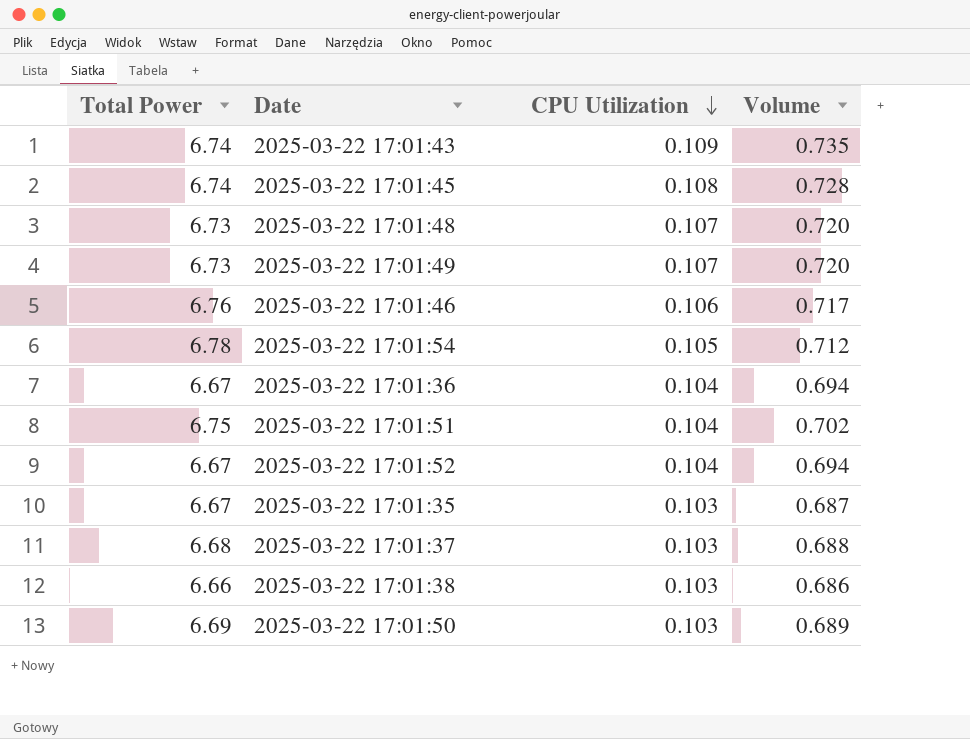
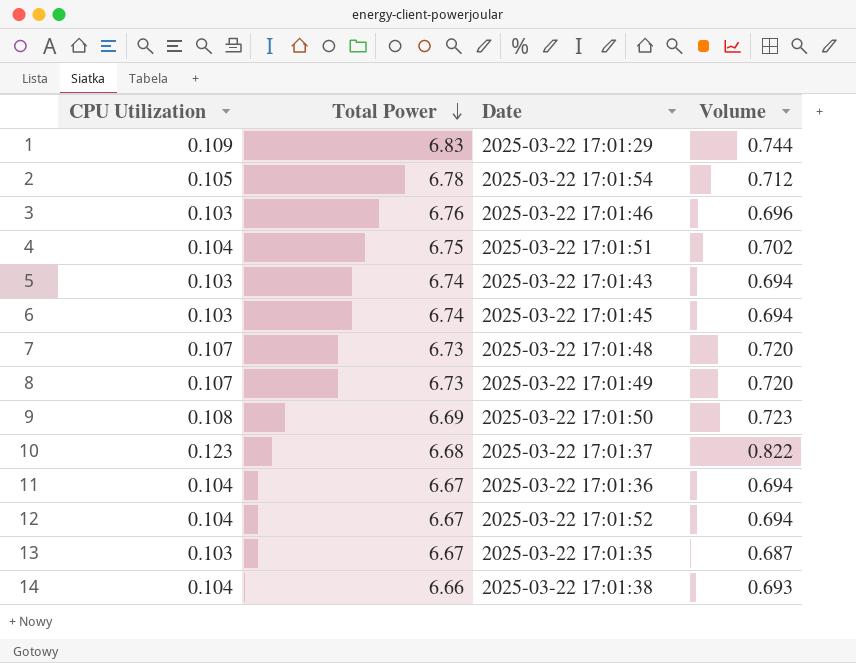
row order: CPU Utilization descending -> Total Power descending
column CPU Utilization | position: 3 -> 1
row 2025-03-22 17:01:29: none -> 0.109 | 6.83 | 0.744
2025-03-22 17:01:46 | CPU Utilization: 0.106 -> 0.103
2025-03-22 17:01:46 | Volume: 0.717 -> 0.696
2025-03-22 17:01:43 | CPU Utilization: 0.109 -> 0.103
2025-03-22 17:01:43 | Volume: 0.735 -> 0.694
2025-03-22 17:01:45 | CPU Utilization: 0.108 -> 0.103
2025-03-22 17:01:45 | Volume: 0.728 -> 0.694
2025-03-22 17:01:50 | CPU Utilization: 0.103 -> 0.108
2025-03-22 17:01:50 | Volume: 0.689 -> 0.723
2025-03-22 17:01:37 | CPU Utilization: 0.103 -> 0.123
2025-03-22 17:01:37 | Volume: 0.688 -> 0.822
2025-03-22 17:01:38 | CPU Utilization: 0.103 -> 0.104
2025-03-22 17:01:38 | Volume: 0.686 -> 0.693

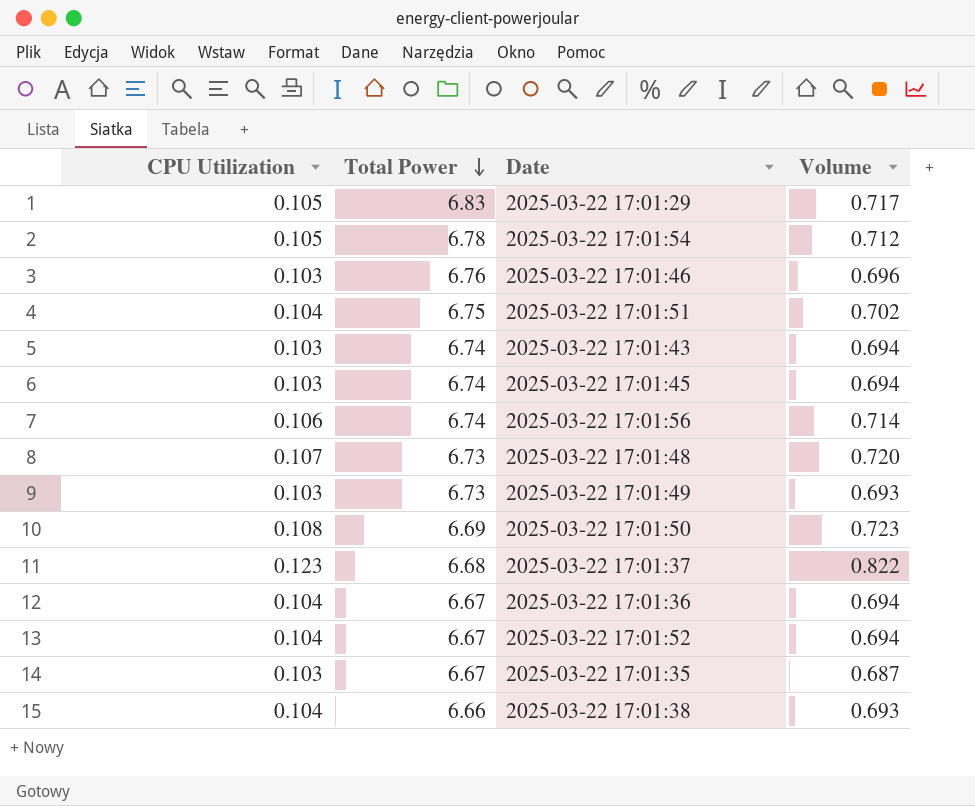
2025-03-22 17:01:29 | CPU Utilization: 0.109 -> 0.105
2025-03-22 17:01:29 | Volume: 0.744 -> 0.717
row 2025-03-22 17:01:56: none -> 0.106 | 6.74 | 0.714
2025-03-22 17:01:49 | CPU Utilization: 0.107 -> 0.103
2025-03-22 17:01:49 | Volume: 0.720 -> 0.693

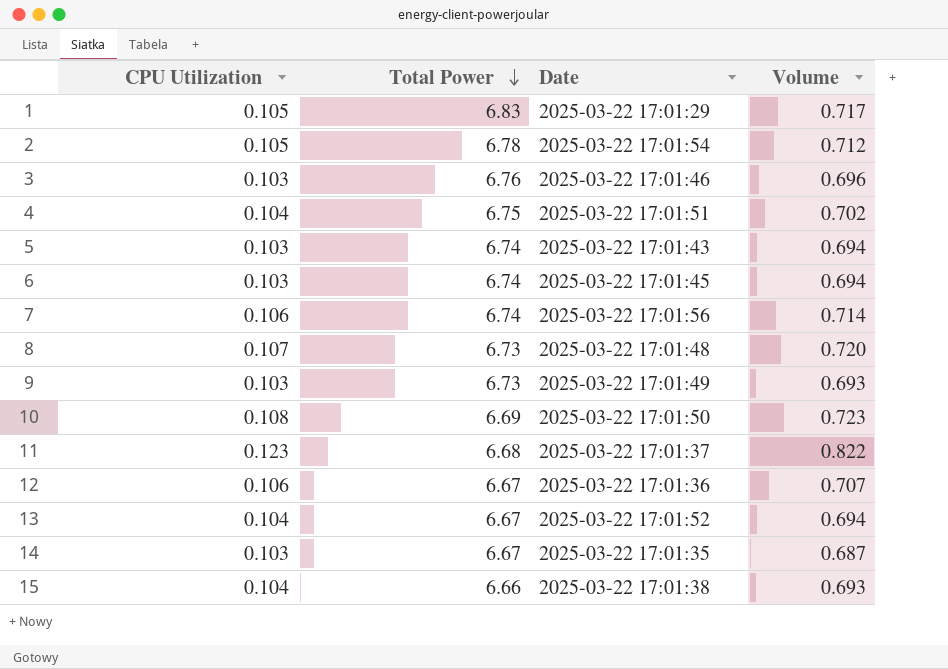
2025-03-22 17:01:36 | CPU Utilization: 0.104 -> 0.106
2025-03-22 17:01:36 | Volume: 0.694 -> 0.707

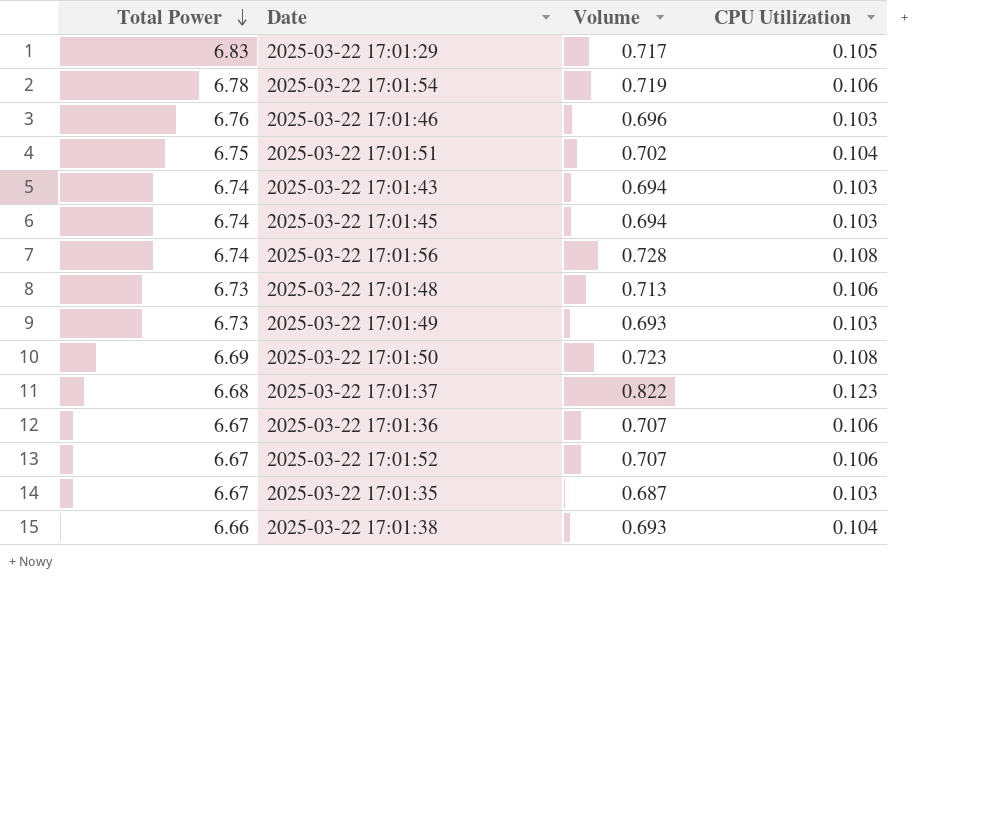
column CPU Utilization | position: 1 -> 4
2025-03-22 17:01:54 | Volume: 0.712 -> 0.719
2025-03-22 17:01:54 | CPU Utilization: 0.105 -> 0.106
2025-03-22 17:01:56 | Volume: 0.714 -> 0.728
2025-03-22 17:01:56 | CPU Utilization: 0.106 -> 0.108
2025-03-22 17:01:48 | Volume: 0.720 -> 0.713
2025-03-22 17:01:48 | CPU Utilization: 0.107 -> 0.106
2025-03-22 17:01:52 | Volume: 0.694 -> 0.707
2025-03-22 17:01:52 | CPU Utilization: 0.104 -> 0.106

